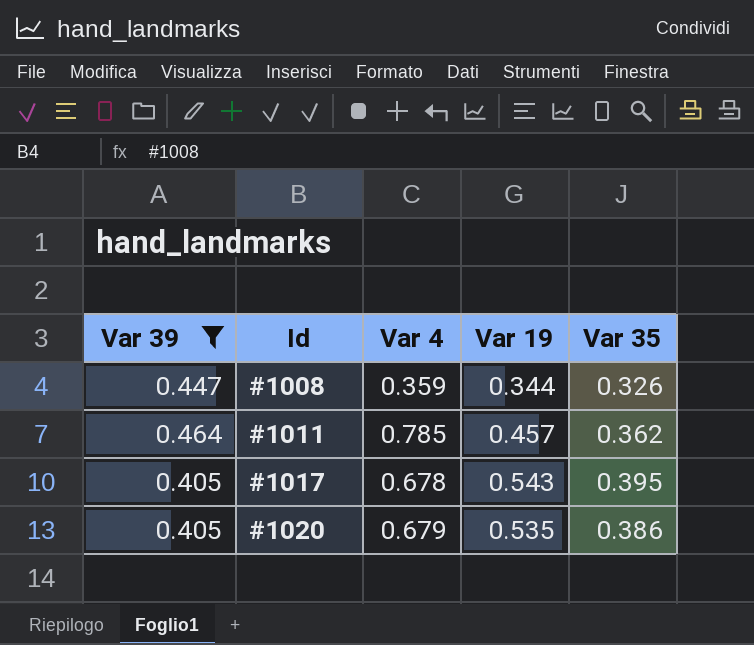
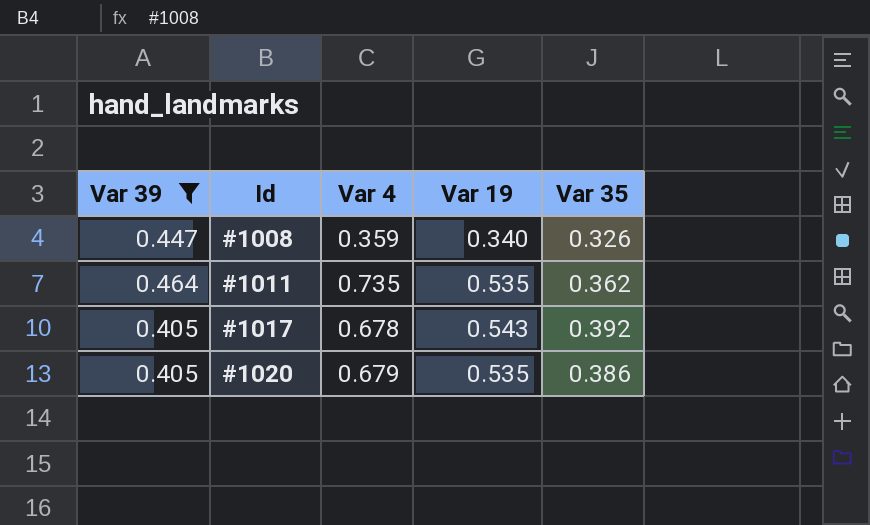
#1008 | Var 19: 0.344 -> 0.340
#1011 | Var 4: 0.785 -> 0.735
#1011 | Var 19: 0.457 -> 0.535
#1017 | Var 35: 0.395 -> 0.392

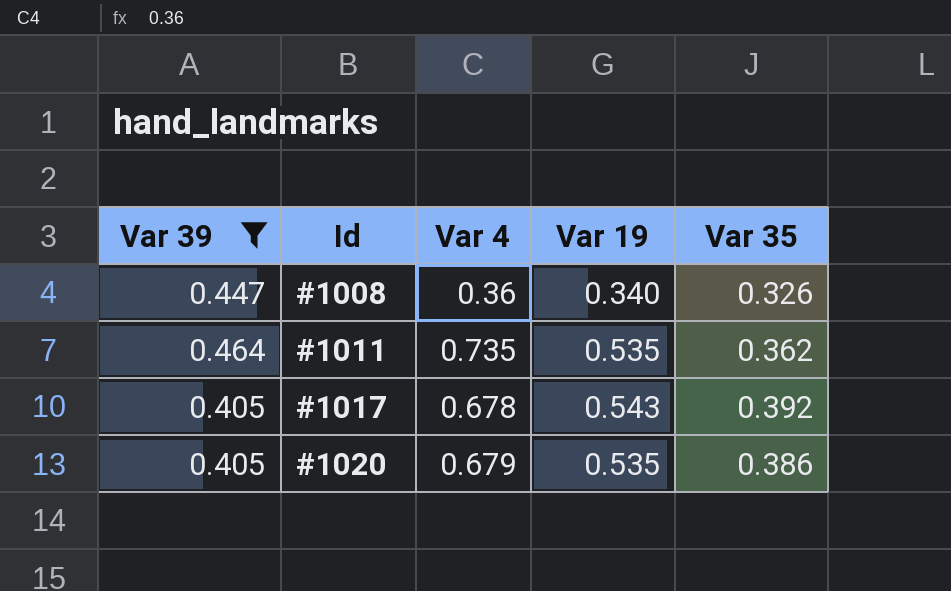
#1008 | Var 4: 0.359 -> 0.36

